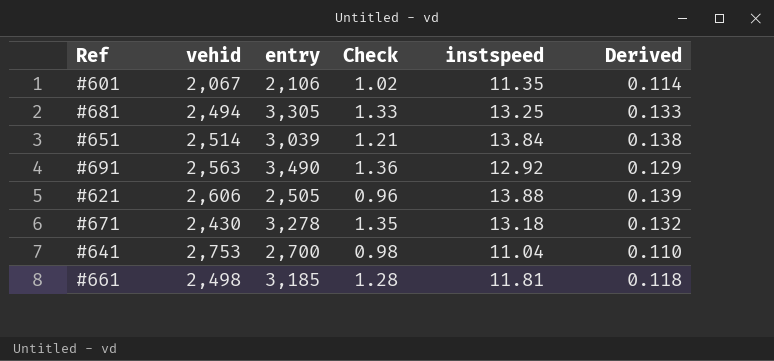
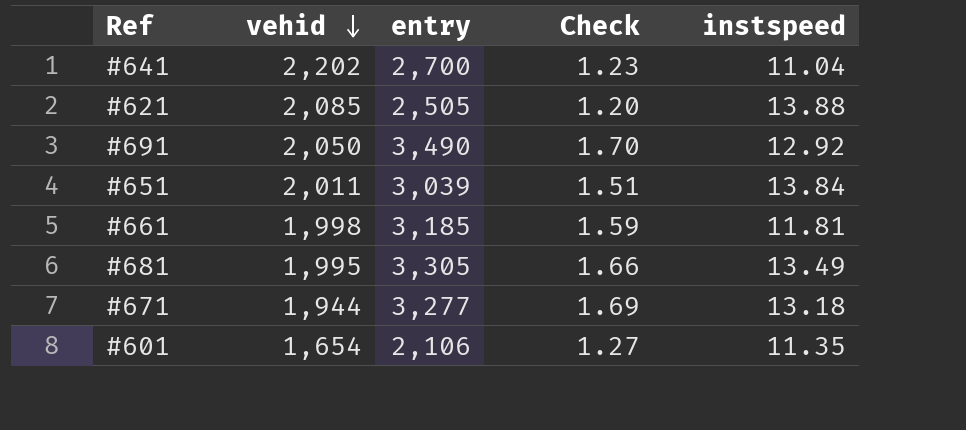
row order: none -> vehid descending
column Derived | formula: [instspeed] * 0.01 -> none
#641 | vehid: 2,753 -> 2,202
#641 | Check: 0.98 -> 1.23
#621 | vehid: 2,606 -> 2,085
#621 | Check: 0.96 -> 1.20
#691 | vehid: 2,563 -> 2,050
#691 | Check: 1.36 -> 1.70
#651 | vehid: 2,514 -> 2,011
#651 | Check: 1.21 -> 1.51
#661 | vehid: 2,498 -> 1,998
#661 | Check: 1.28 -> 1.59
#681 | vehid: 2,494 -> 1,995
#681 | Check: 1.33 -> 1.66
#681 | instspeed: 13.25 -> 13.49
#671 | vehid: 2,430 -> 1,944
#671 | entry: 3,278 -> 3,277
#671 | Check: 1.35 -> 1.69
#601 | vehid: 2,067 -> 1,654
#601 | Check: 1.02 -> 1.27

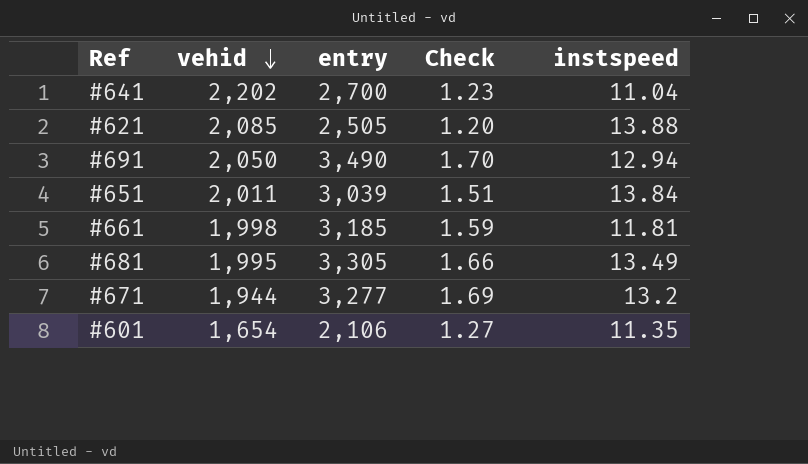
#691 | instspeed: 12.92 -> 12.94
#671 | instspeed: 13.18 -> 13.2

